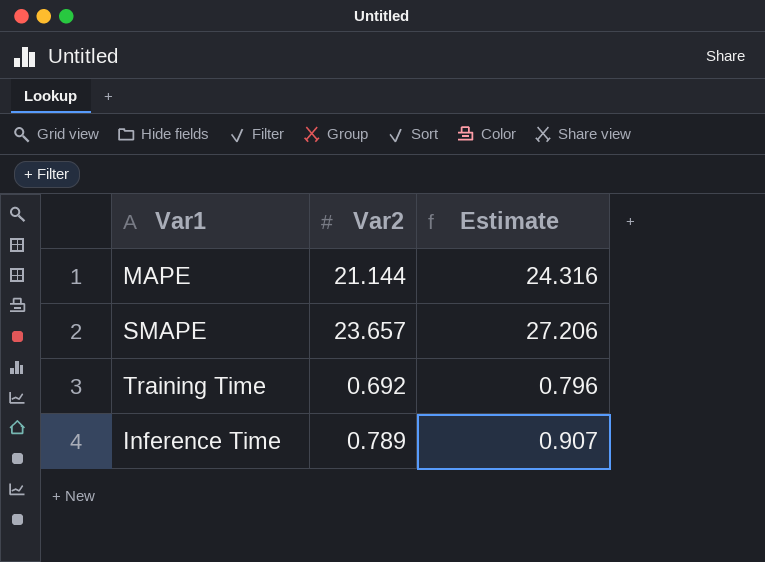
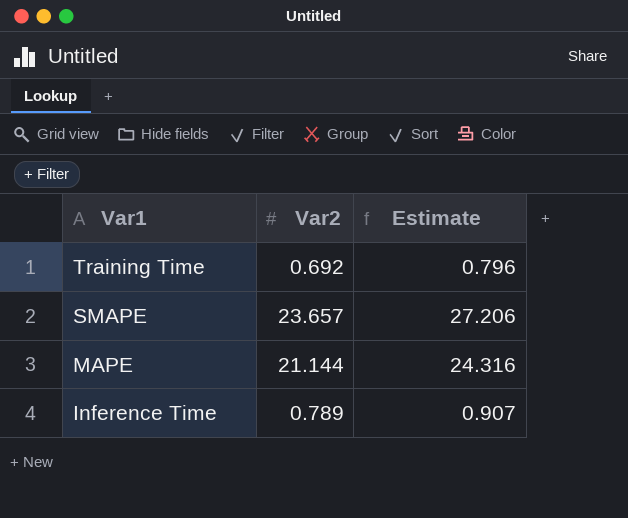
row order: none -> Var1 descending

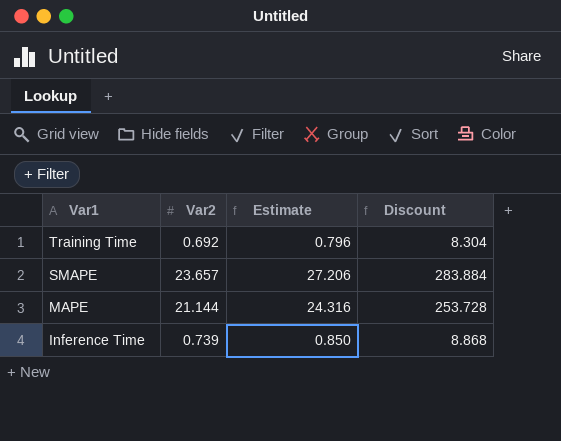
column Discount | formula: none -> [Var2] * 12
Inference Time | Var2: 0.789 -> 0.739
Inference Time | Estimate: 0.907 -> 0.850

